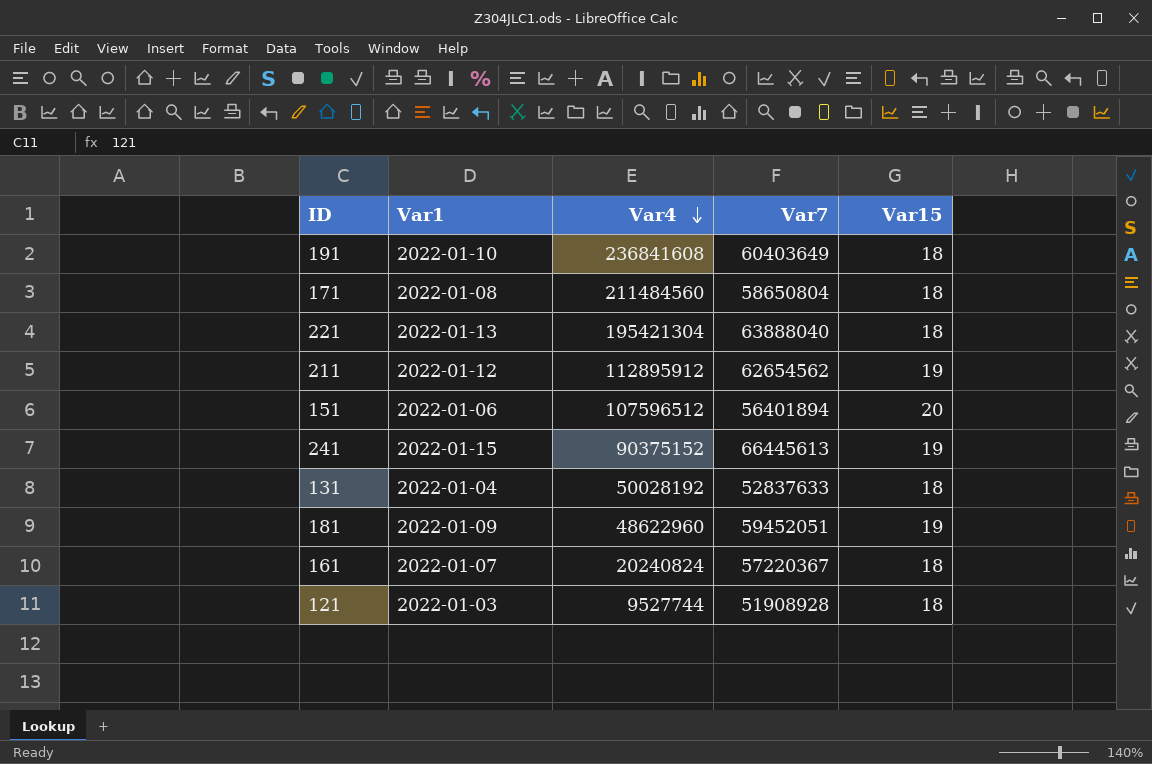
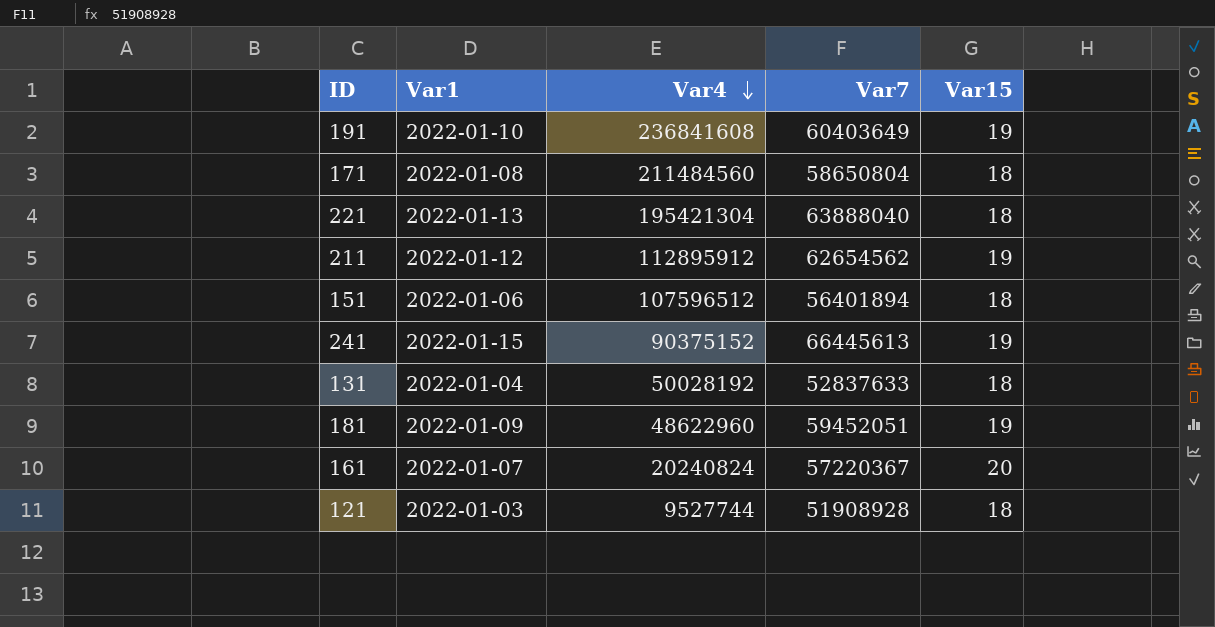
191 | Var15: 18 -> 19
151 | Var15: 20 -> 18
161 | Var15: 18 -> 20

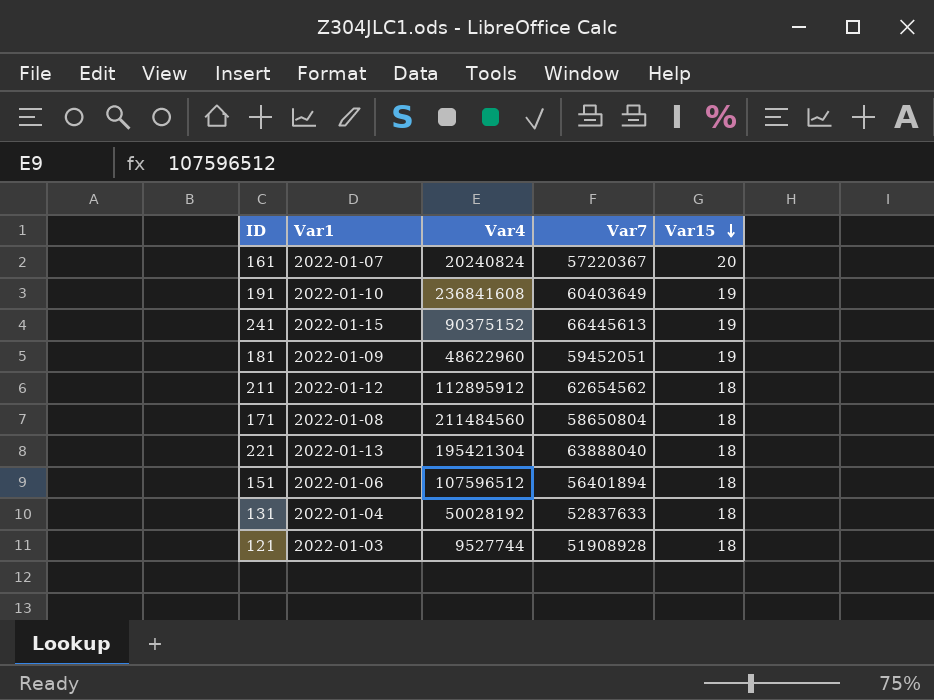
row order: Var4 descending -> Var15 descending
211 | Var15: 19 -> 18

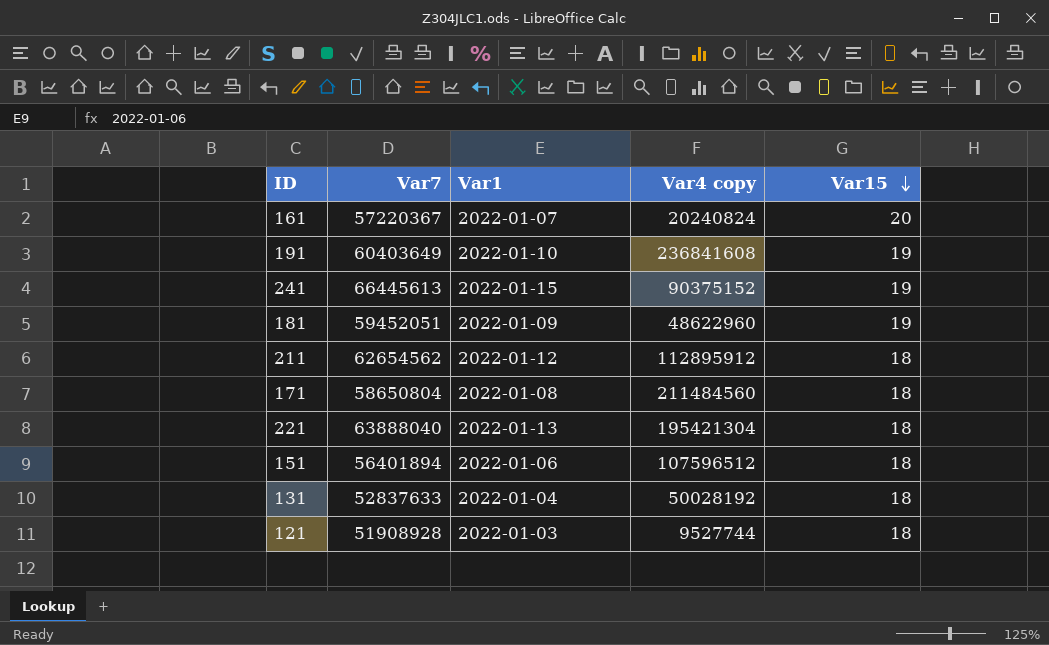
column Var7 | position: 4 -> 2
column name: Var4 -> Var4 copy

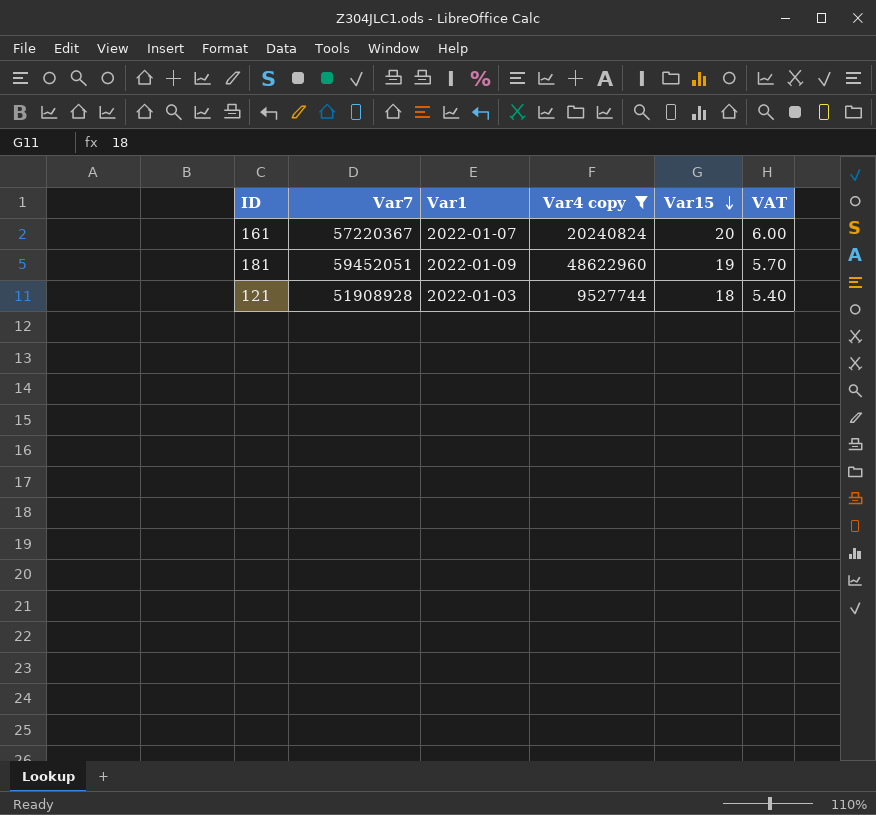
filter: none -> Var4 copy <= 48622960
column VAT | formula: none -> [Var15] * 0.3

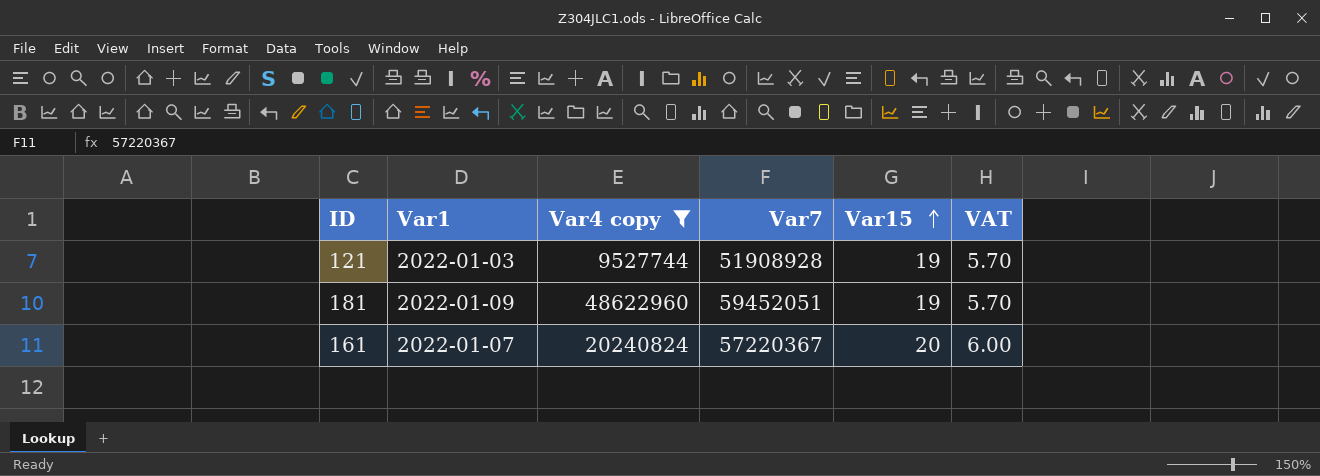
row order: Var15 descending -> Var15 ascending
column Var7 | position: 2 -> 4
121 | Var15: 18 -> 19
121 | VAT: 5.40 -> 5.70

